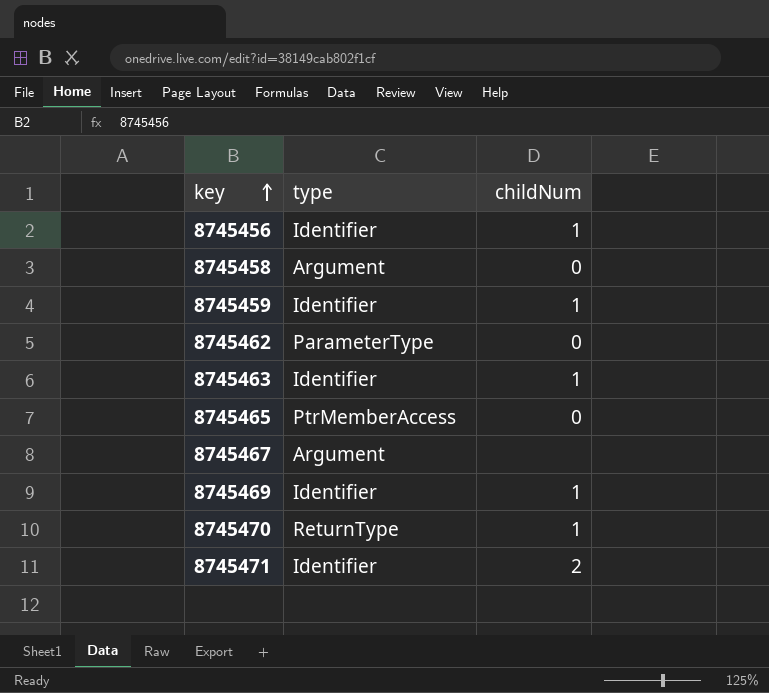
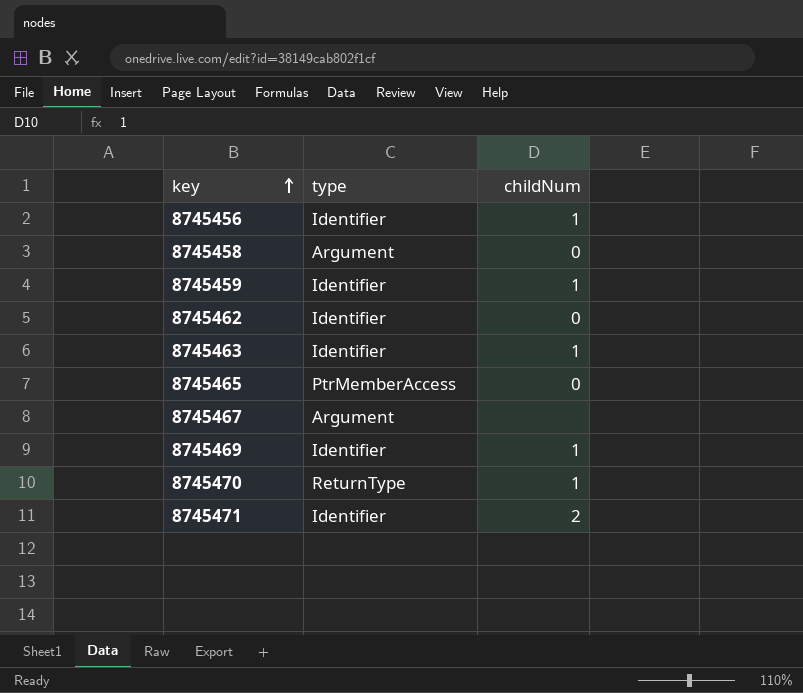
8745462 | type: ParameterType -> Identifier

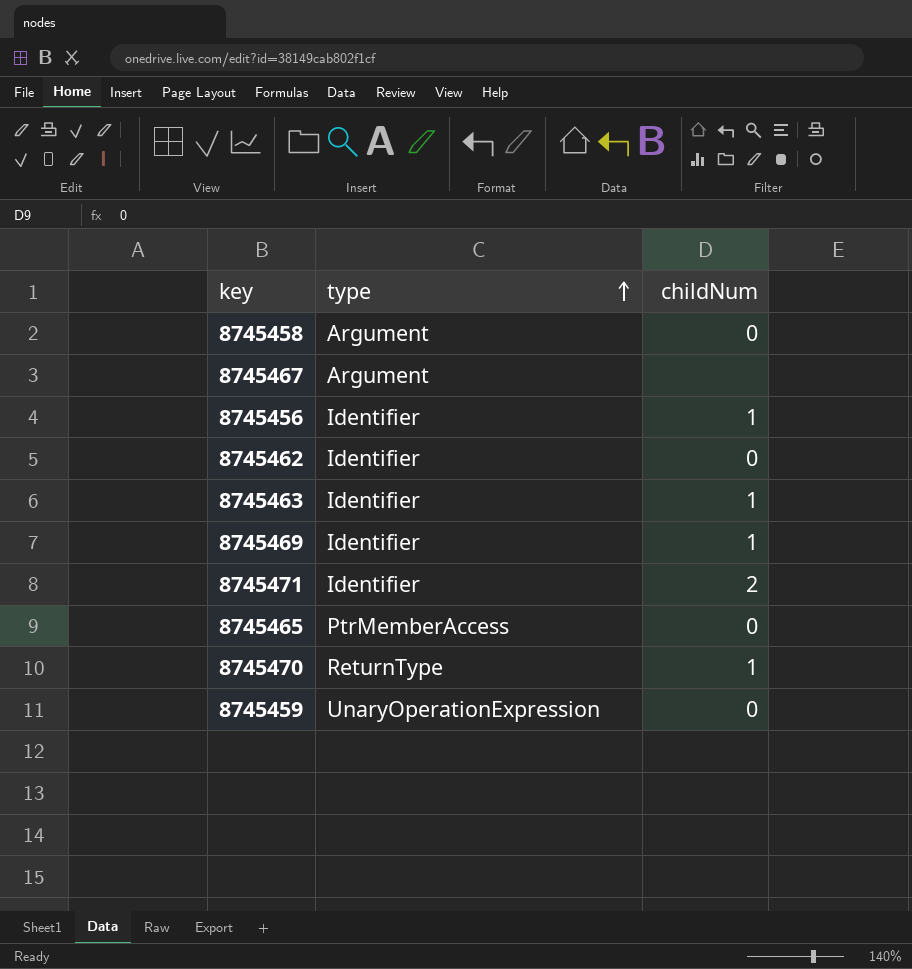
row order: key ascending -> type ascending
8745459 | type: Identifier -> UnaryOperationExpression
8745459 | childNum: 1 -> 0

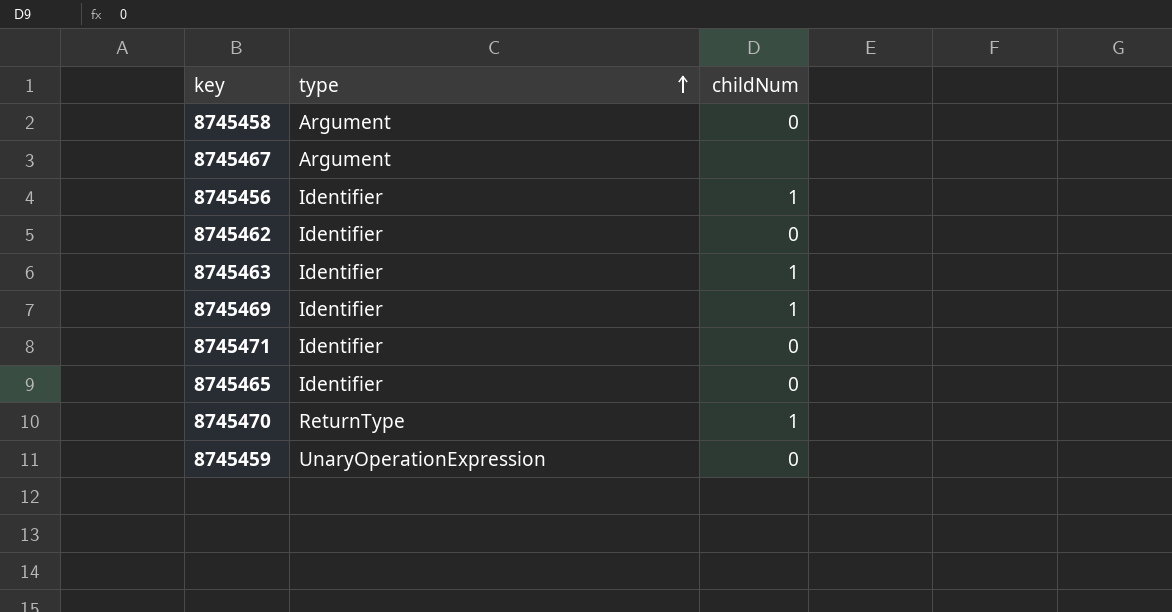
8745471 | childNum: 2 -> 0
8745465 | type: PtrMemberAccess -> Identifier

